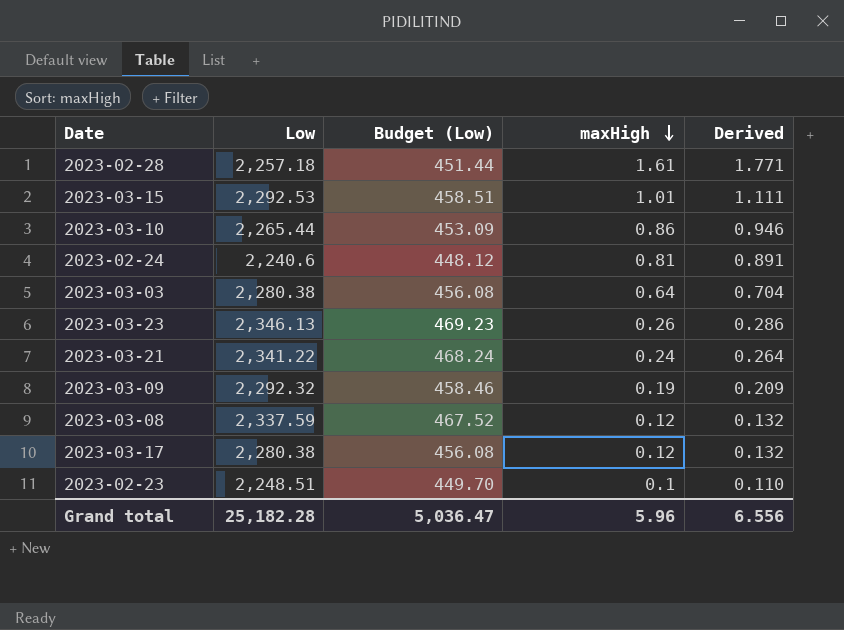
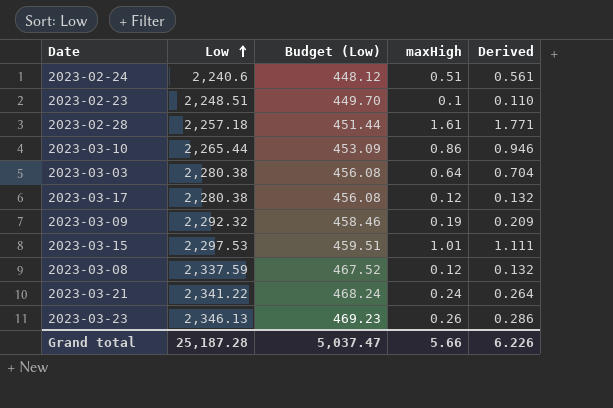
row order: maxHigh descending -> Low ascending
2023-02-24 | maxHigh: 0.81 -> 0.51
2023-02-24 | Derived: 0.891 -> 0.561
2023-03-15 | Low: 2,292.53 -> 2,297.53
2023-03-15 | Budget (Low): 458.51 -> 459.51
Grand total | Low: 25,182.28 -> 25,187.28
Grand total | Budget (Low): 5,036.47 -> 5,037.47
Grand total | maxHigh: 5.96 -> 5.66
Grand total | Derived: 6.556 -> 6.226

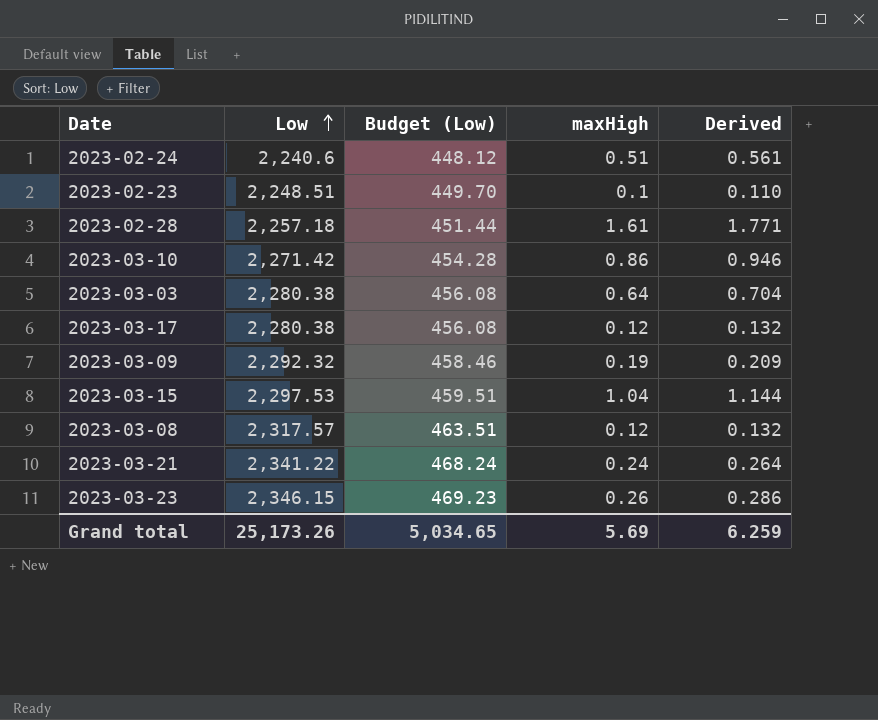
2023-03-10 | Low: 2,265.44 -> 2,271.42
2023-03-10 | Budget (Low): 453.09 -> 454.28
2023-03-15 | maxHigh: 1.01 -> 1.04
2023-03-15 | Derived: 1.111 -> 1.144
2023-03-08 | Low: 2,337.59 -> 2,317.57
2023-03-08 | Budget (Low): 467.52 -> 463.51
2023-03-23 | Low: 2,346.13 -> 2,346.15
Grand total | Low: 25,187.28 -> 25,173.26
Grand total | Budget (Low): 5,037.47 -> 5,034.65
Grand total | maxHigh: 5.66 -> 5.69
Grand total | Derived: 6.226 -> 6.259

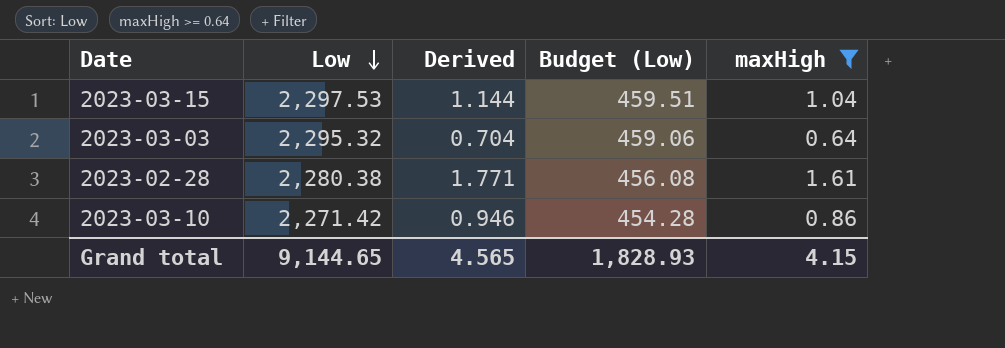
filter: none -> maxHigh >= 0.64
row order: Low ascending -> Low descending
column Derived | position: 5 -> 3
2023-03-03 | Low: 2,280.38 -> 2,295.32
2023-03-03 | Budget (Low): 456.08 -> 459.06
2023-02-28 | Low: 2,257.18 -> 2,280.38
2023-02-28 | Budget (Low): 451.44 -> 456.08
Grand total | Low: 25,173.26 -> 9,144.65
Grand total | Derived: 6.259 -> 4.565
Grand total | Budget (Low): 5,034.65 -> 1,828.93
Grand total | maxHigh: 5.69 -> 4.15

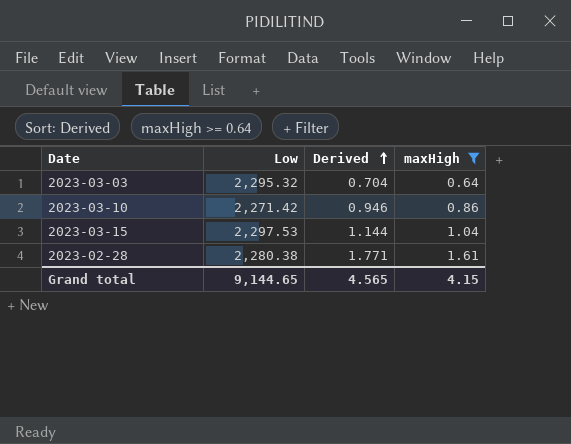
row order: Low descending -> Derived ascending
column Budget (Low) | formula: [Low] * 0.2 -> none

